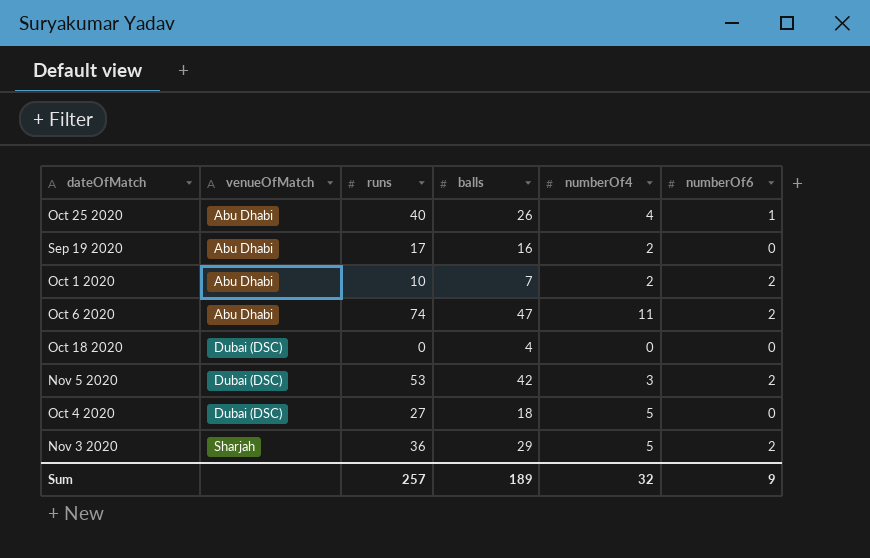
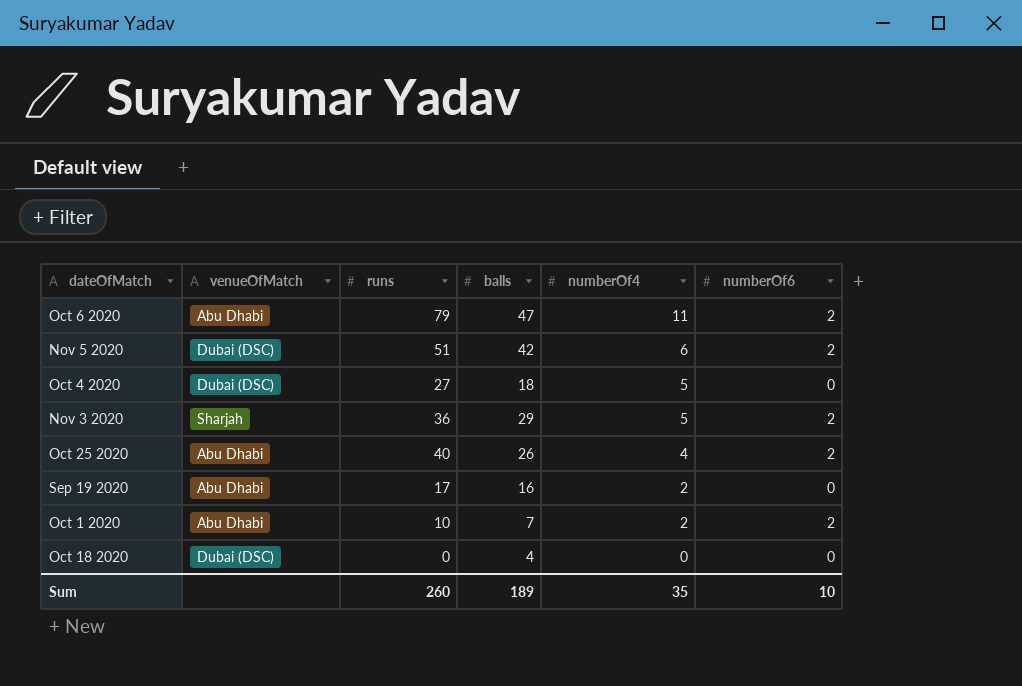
row order: venueOfMatch ascending -> numberOf4 descending
Oct 6 2020 | runs: 74 -> 79
Nov 5 2020 | runs: 53 -> 51
Nov 5 2020 | numberOf4: 3 -> 6
Oct 25 2020 | numberOf6: 1 -> 2
Sum | runs: 257 -> 260
Sum | numberOf4: 32 -> 35
Sum | numberOf6: 9 -> 10

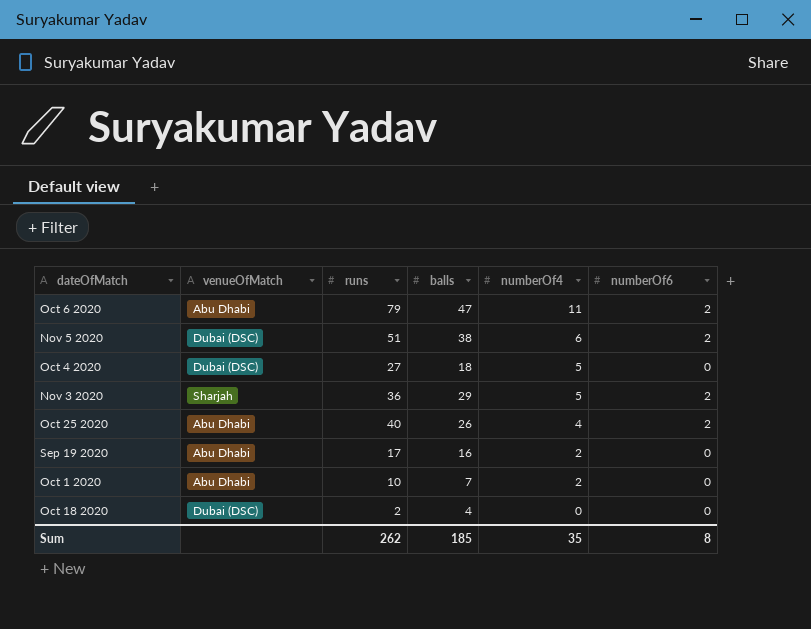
Nov 5 2020 | balls: 42 -> 38
Oct 1 2020 | numberOf6: 2 -> 0
Oct 18 2020 | runs: 0 -> 2
Sum | runs: 260 -> 262
Sum | balls: 189 -> 185
Sum | numberOf6: 10 -> 8

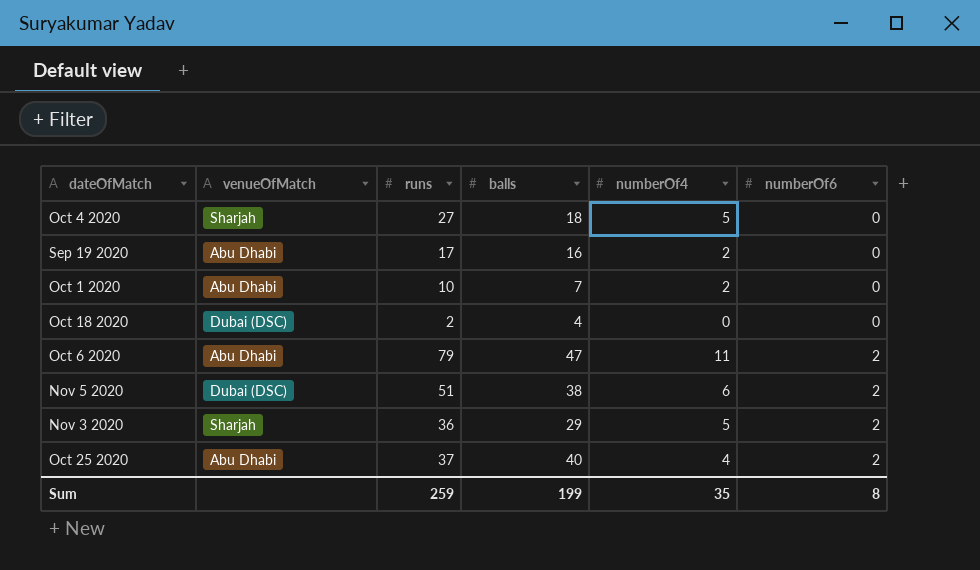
row order: numberOf4 descending -> numberOf6 ascending
Oct 4 2020 | venueOfMatch: Dubai (DSC) -> Sharjah
Oct 25 2020 | runs: 40 -> 37
Oct 25 2020 | balls: 26 -> 40
Sum | runs: 262 -> 259
Sum | balls: 185 -> 199

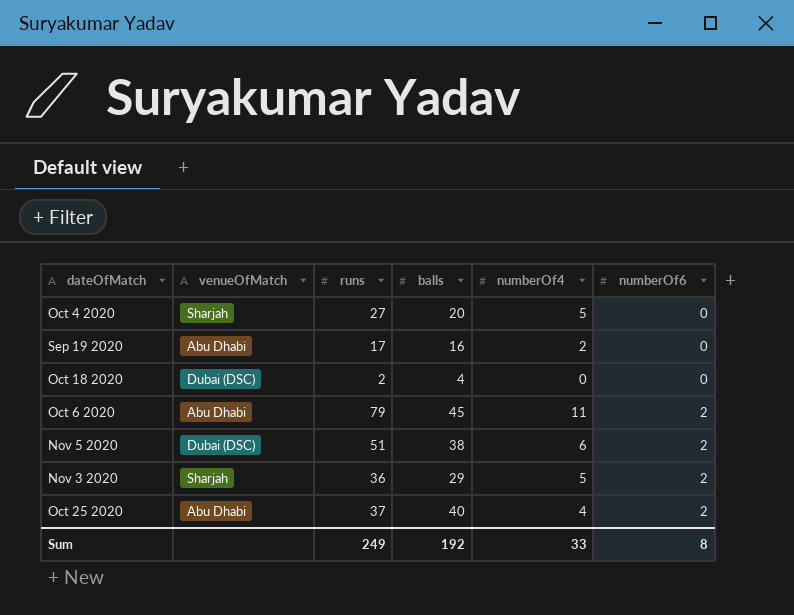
row Oct 1 2020: Abu Dhabi | 10 | 7 | 2 | 0 -> none
Oct 4 2020 | balls: 18 -> 20
Oct 6 2020 | balls: 47 -> 45
Sum | runs: 259 -> 249
Sum | balls: 199 -> 192
Sum | numberOf4: 35 -> 33

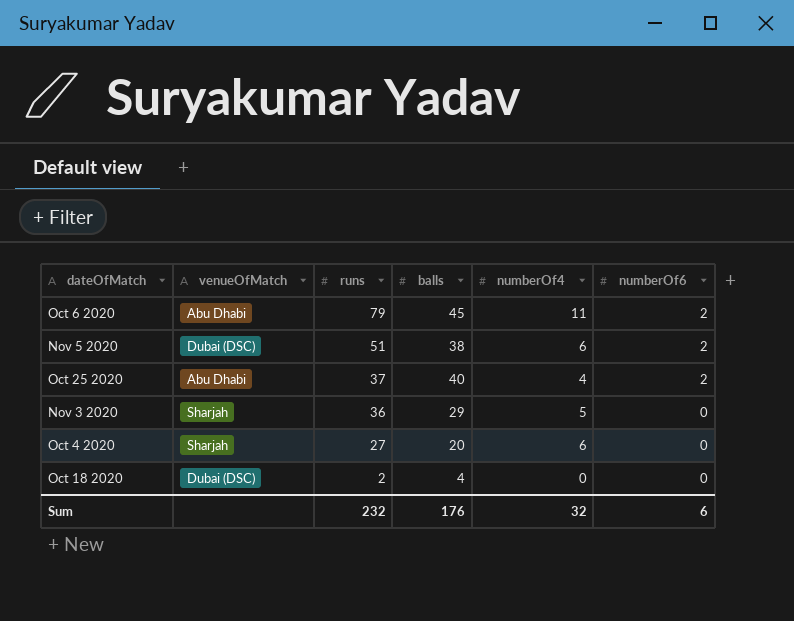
row order: numberOf6 ascending -> runs descending
row Sep 19 2020: Abu Dhabi | 17 | 16 | 2 | 0 -> none
Nov 3 2020 | numberOf6: 2 -> 0
Oct 4 2020 | numberOf4: 5 -> 6
Sum | runs: 249 -> 232
Sum | balls: 192 -> 176
Sum | numberOf4: 33 -> 32
Sum | numberOf6: 8 -> 6

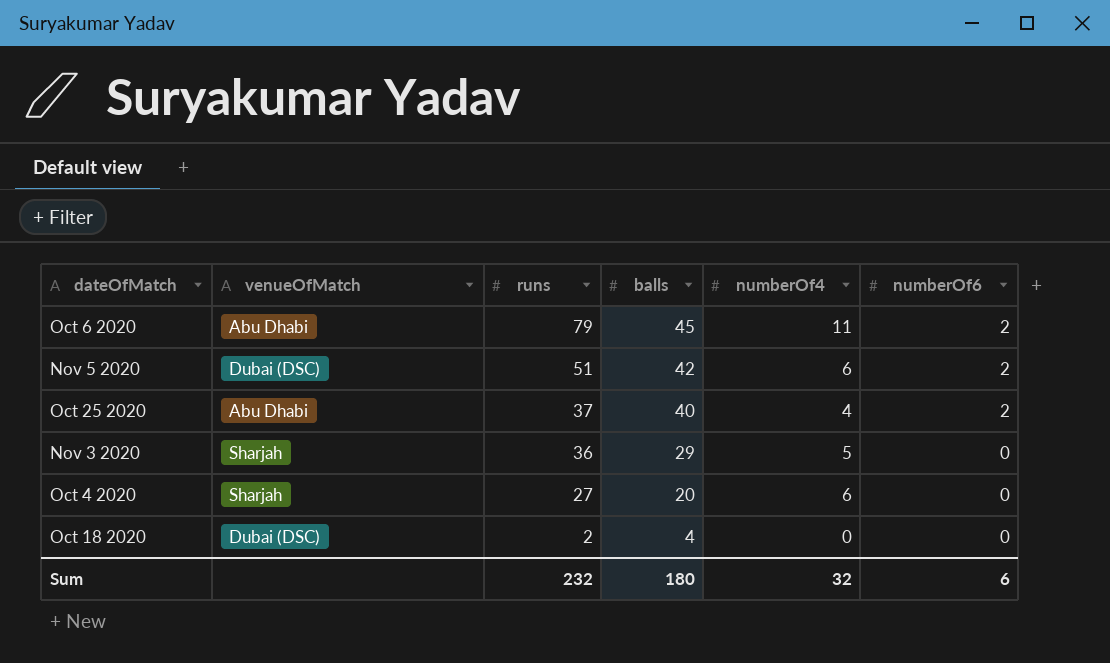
Nov 5 2020 | balls: 38 -> 42
Sum | balls: 176 -> 180

